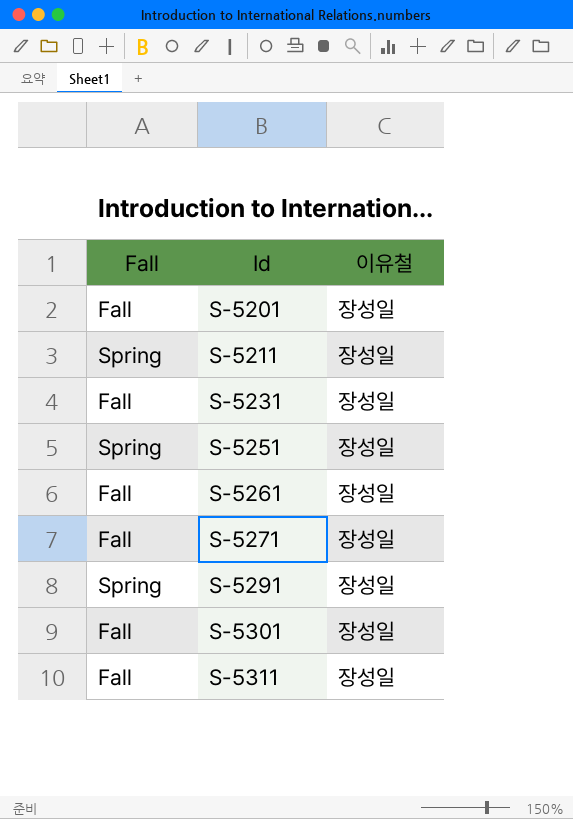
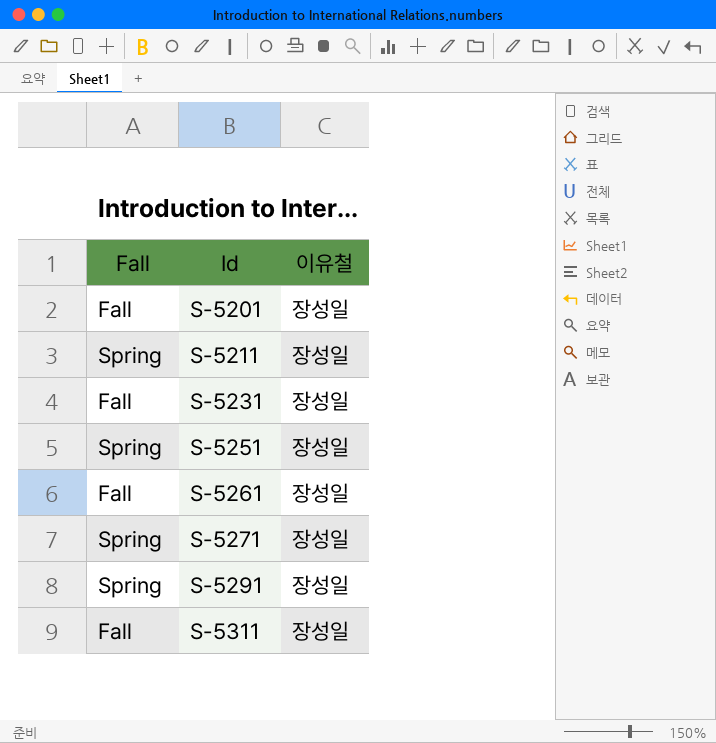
row S-5301: Fall | 장성일 -> none
S-5271 | Fall: Fall -> Spring

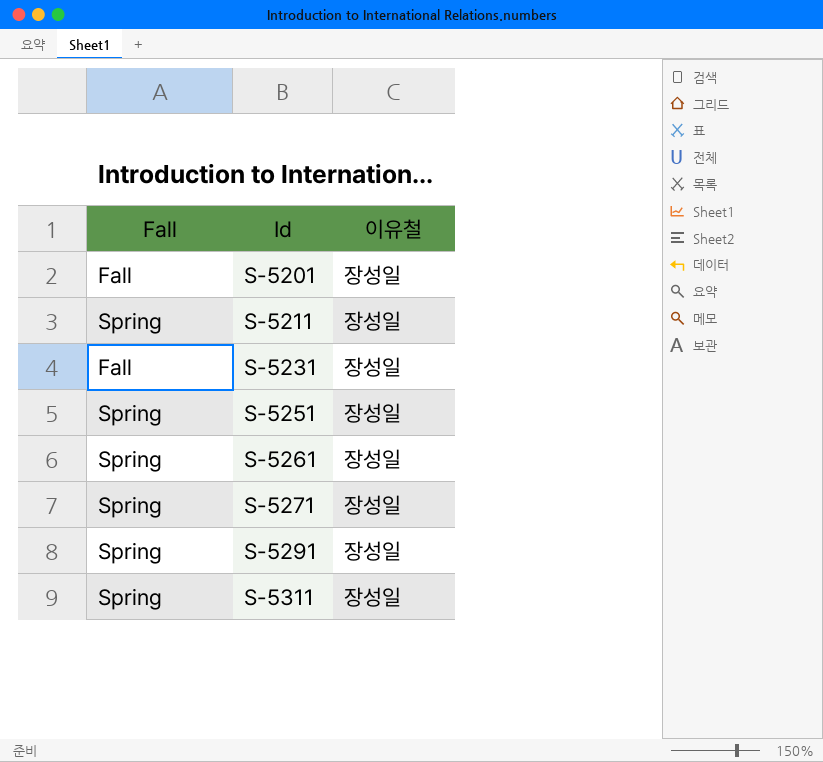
S-5261 | Fall: Fall -> Spring
S-5311 | Fall: Fall -> Spring

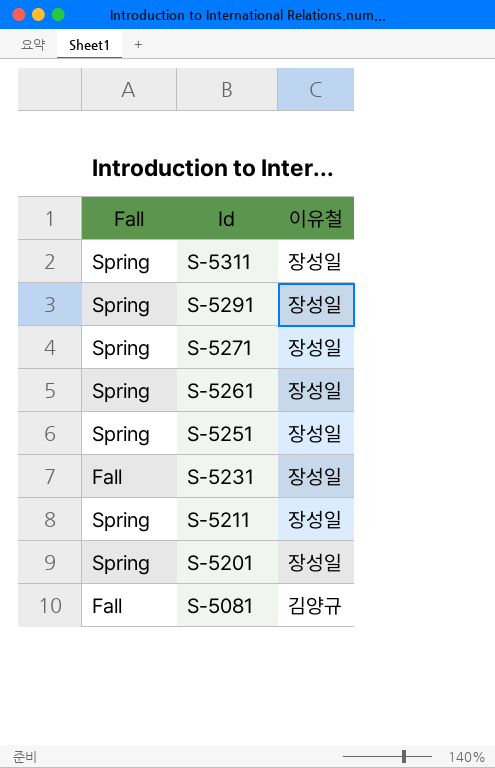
row order: Id ascending -> Id descending
S-5201 | Fall: Fall -> Spring
row S-5081: none -> Fall | 김양규

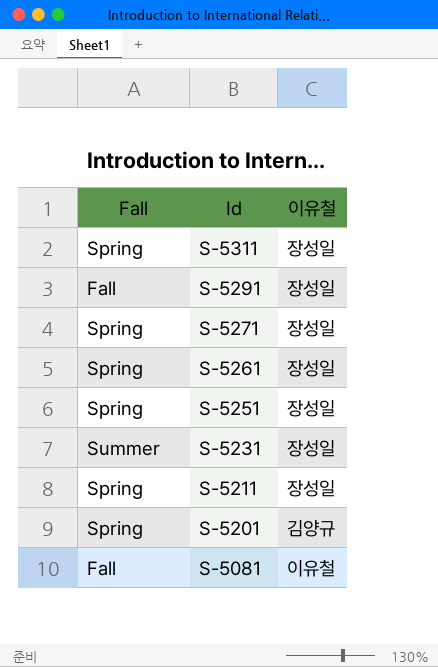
S-5291 | Fall: Spring -> Fall
S-5231 | Fall: Fall -> Summer
S-5201 | 이유철: 장성일 -> 김양규
S-5081 | 이유철: 김양규 -> 이유철

